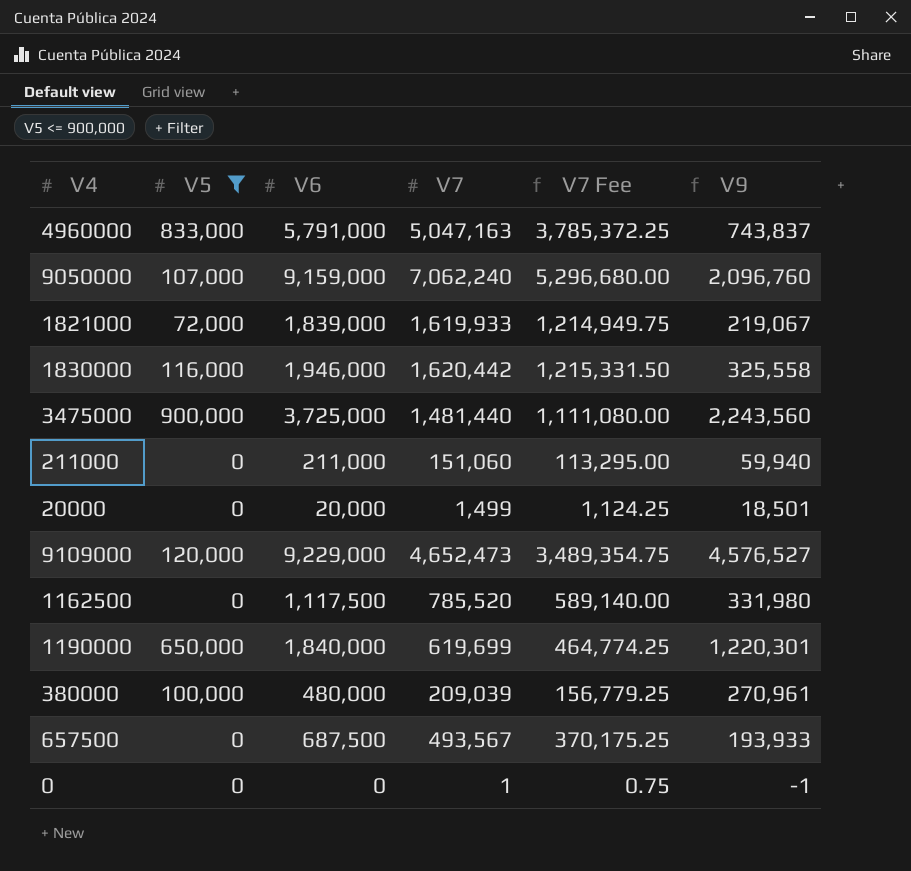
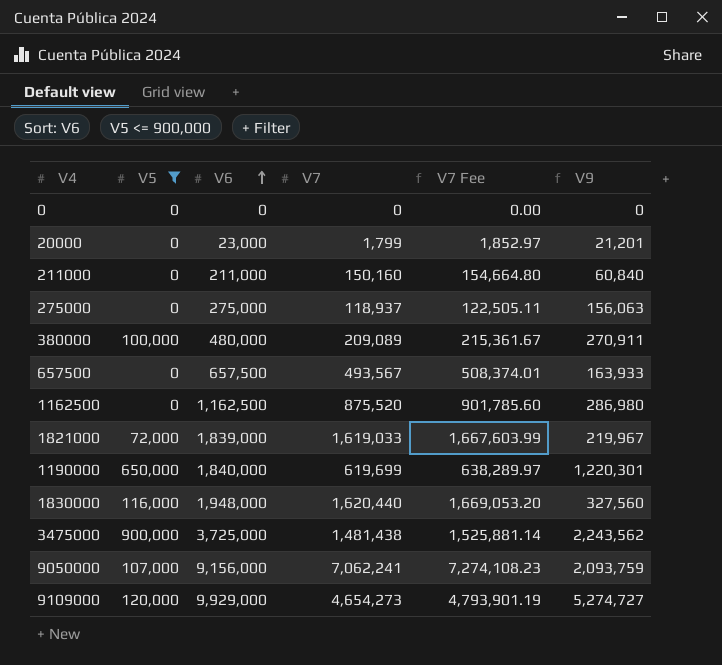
row order: none -> V6 ascending
column V7 Fee | formula: [V7] * 0.75 -> [V7] * 1.03
row 4960000: 833,000 | 5,791,000 | 5,047,163 | 3,785,372.25 | 743,837 -> none
0 | V7: 1 -> 0
0 | V9: -1 -> 0
20000 | V6: 20,000 -> 23,000
20000 | V7: 1,499 -> 1,799
20000 | V9: 18,501 -> 21,201
211000 | V7: 151,060 -> 150,160
211000 | V9: 59,940 -> 60,840
row 275000: none -> 0 | 275,000 | 118,937 | 122,505.11 | 156,063
380000 | V7: 209,039 -> 209,089
380000 | V9: 270,961 -> 270,911
657500 | V6: 687,500 -> 657,500
657500 | V9: 193,933 -> 163,933
1162500 | V6: 1,117,500 -> 1,162,500
1162500 | V7: 785,520 -> 875,520
1162500 | V9: 331,980 -> 286,980
1821000 | V7: 1,619,933 -> 1,619,033
1821000 | V9: 219,067 -> 219,967
1830000 | V6: 1,946,000 -> 1,948,000
1830000 | V7: 1,620,442 -> 1,620,440
1830000 | V9: 325,558 -> 327,560
3475000 | V7: 1,481,440 -> 1,481,438
3475000 | V9: 2,243,560 -> 2,243,562
9050000 | V6: 9,159,000 -> 9,156,000
9050000 | V7: 7,062,240 -> 7,062,241
9050000 | V9: 2,096,760 -> 2,093,759
9109000 | V6: 9,229,000 -> 9,929,000
9109000 | V7: 4,652,473 -> 4,654,273
9109000 | V9: 4,576,527 -> 5,274,727

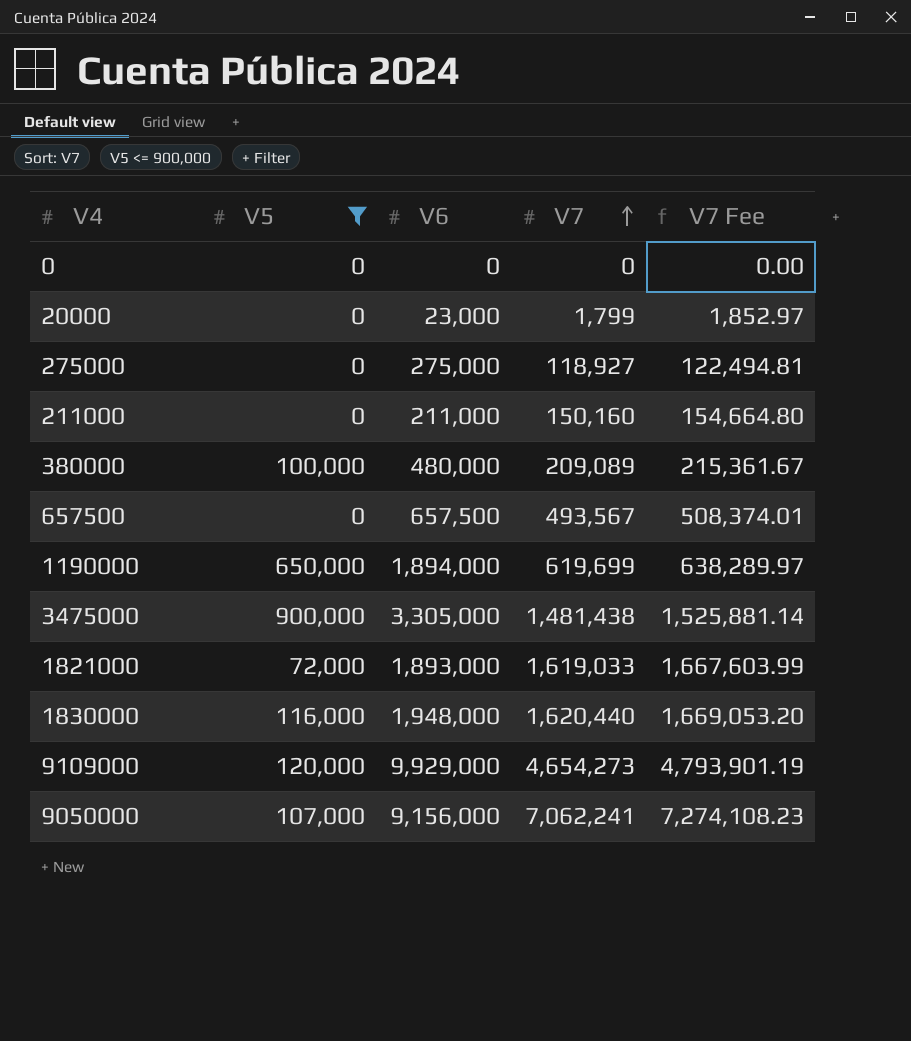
row order: V6 ascending -> V7 ascending
column V9 | formula: [V6] - [V7] -> none
row 1162500: 0 | 1,162,500 | 875,520 | 901,785.60 | 286,980 -> none
275000 | V7: 118,937 -> 118,927
275000 | V7 Fee: 122,505.11 -> 122,494.81
1190000 | V6: 1,840,000 -> 1,894,000
3475000 | V6: 3,725,000 -> 3,305,000
1821000 | V6: 1,839,000 -> 1,893,000

